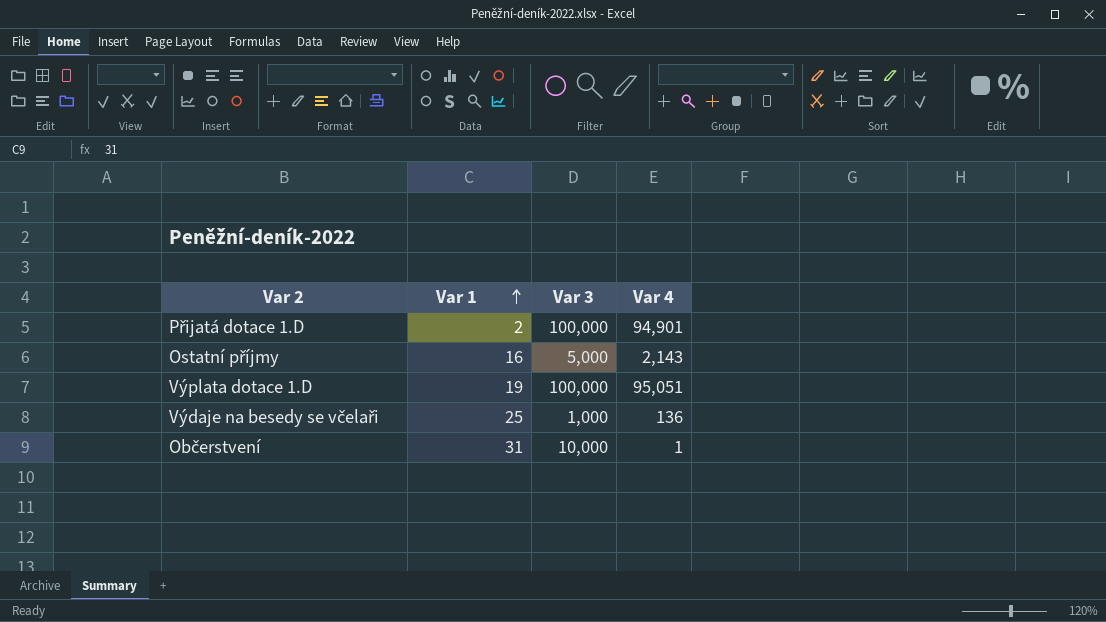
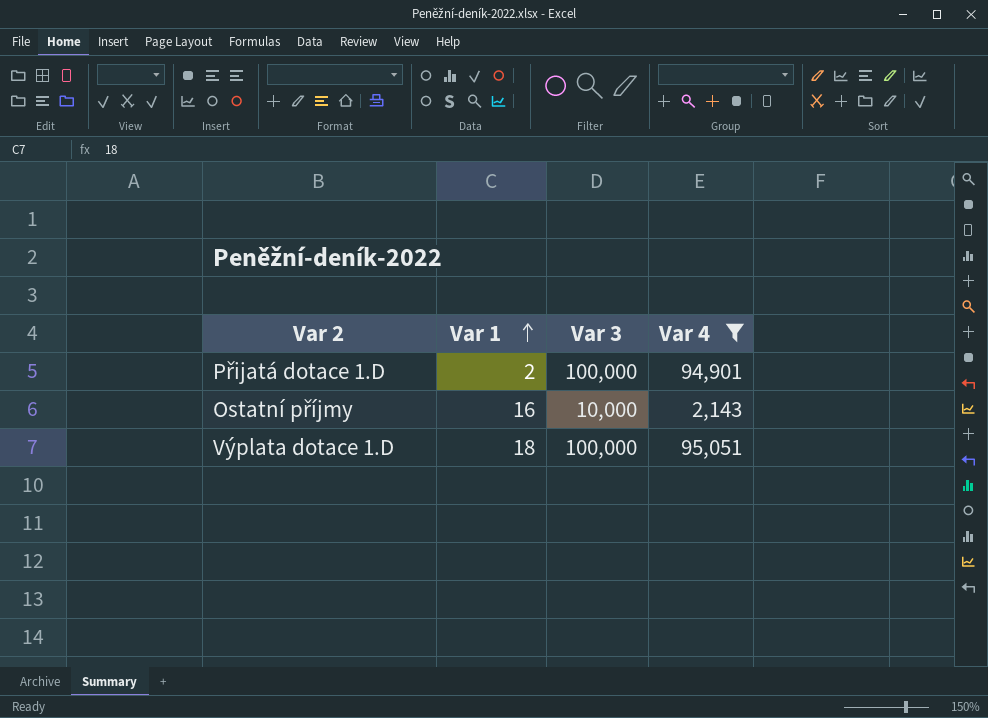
filter: none -> Var 4 >= 2,143
Ostatní příjmy | Var 3: 5,000 -> 10,000
Výplata dotace 1.D | Var 1: 19 -> 18

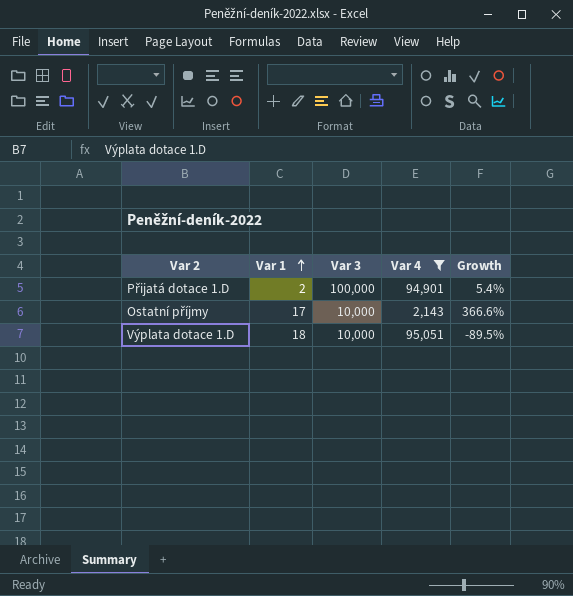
column Growth | formula: none -> ([Var 3] - [Var 4]) / [Var 4]
Ostatní příjmy | Var 1: 16 -> 17
Výplata dotace 1.D | Var 3: 100,000 -> 10,000

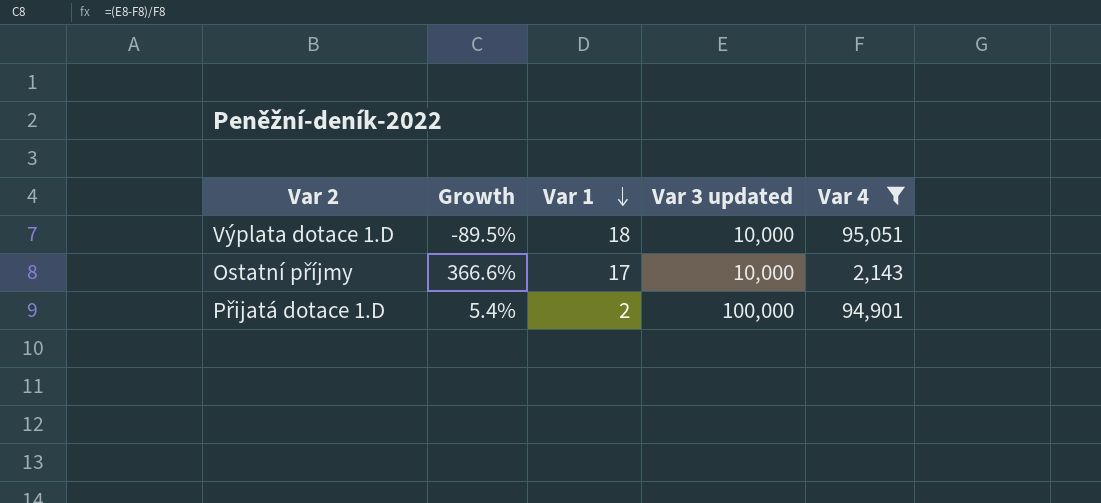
row order: Var 1 ascending -> Var 1 descending
column Growth | position: 5 -> 2
column name: Var 3 -> Var 3 updated

